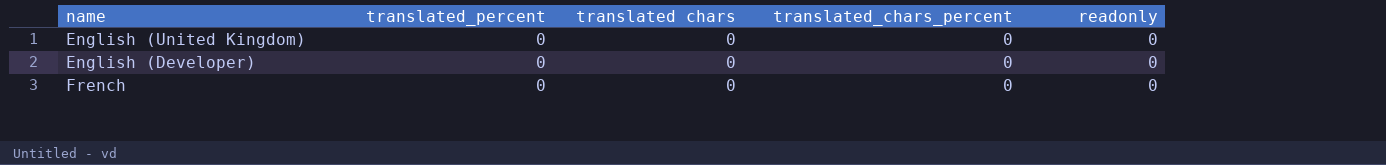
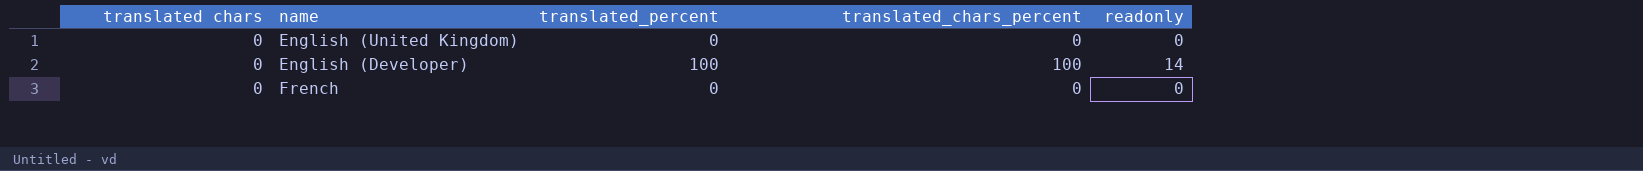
column translated chars | position: 3 -> 1
English (Developer) | translated_percent: 0 -> 100
English (Developer) | translated_chars_percent: 0 -> 100
English (Developer) | readonly: 0 -> 14

